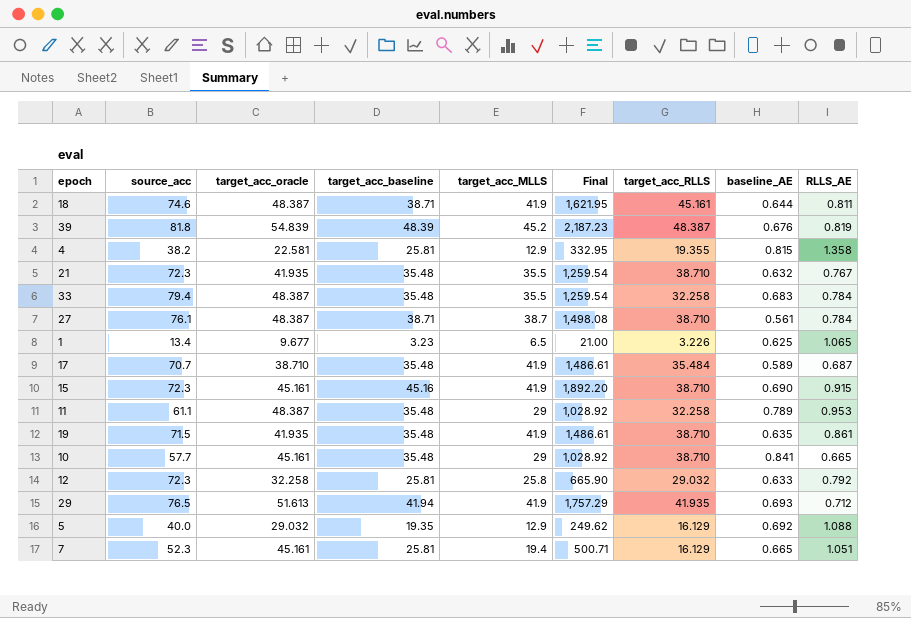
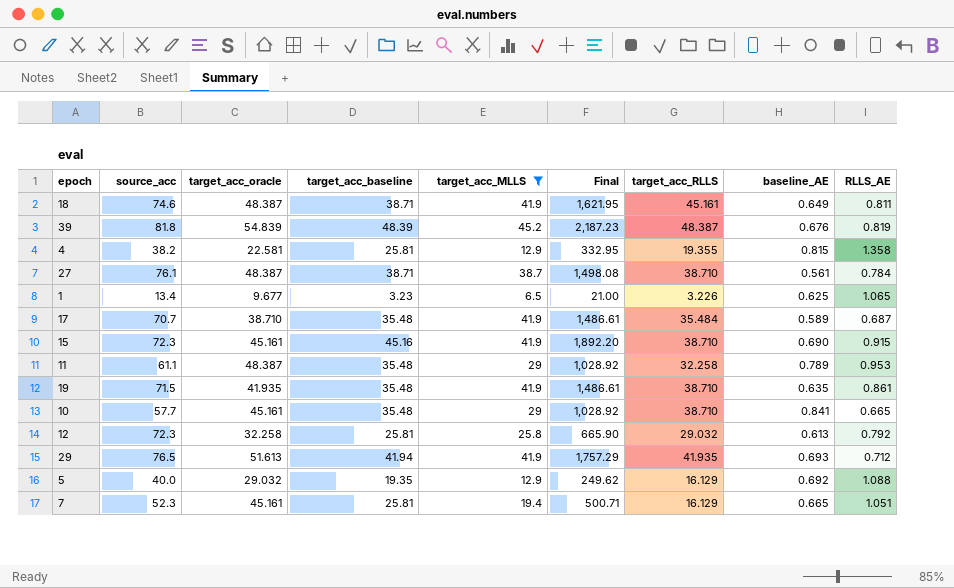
filter: none -> target_acc_MLLS != 35.5
18 | baseline_AE: 0.644 -> 0.649
12 | baseline_AE: 0.633 -> 0.613

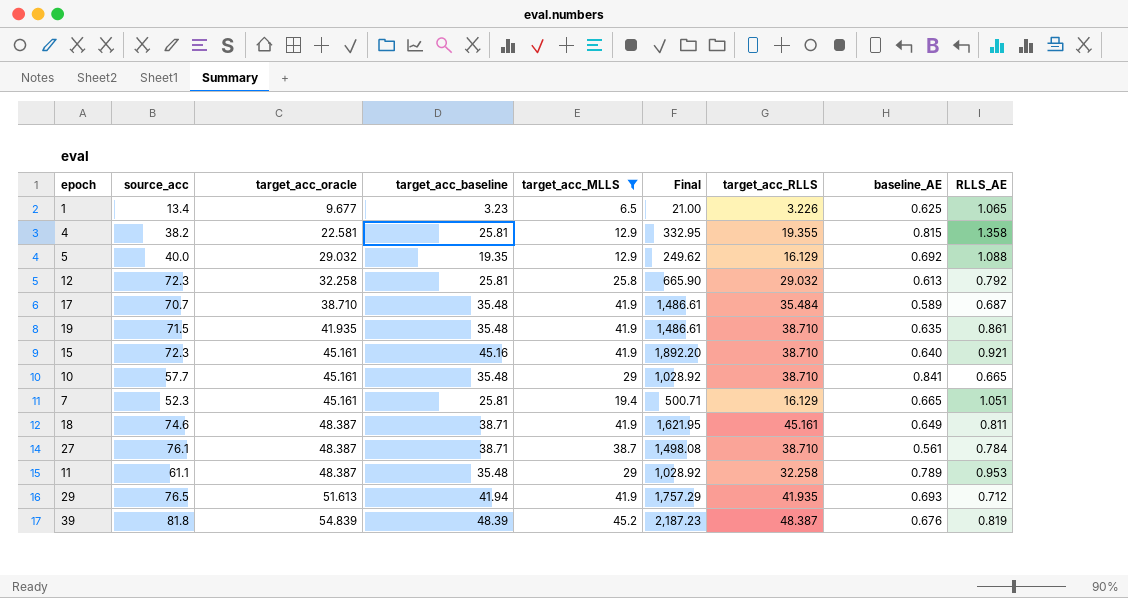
row order: none -> target_acc_oracle ascending
15 | baseline_AE: 0.690 -> 0.640
15 | RLLS_AE: 0.915 -> 0.921

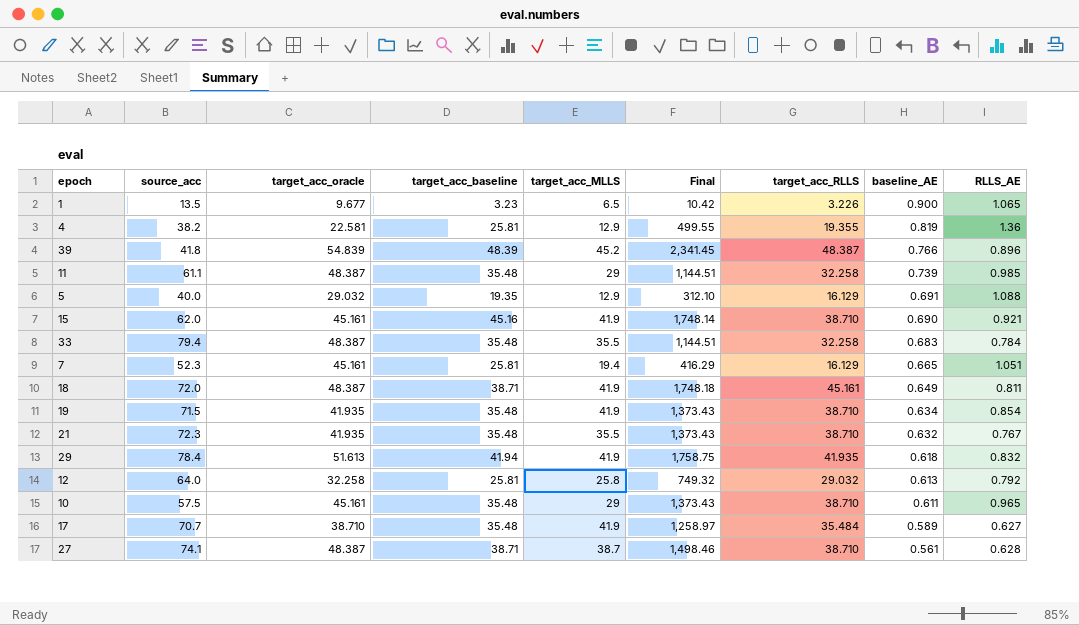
filter: target_acc_MLLS != 35.5 -> none
row order: target_acc_oracle ascending -> baseline_AE descending
column Final | formula: [target_acc_baseline] * [target_acc_MLLS] -> [target_acc_baseline] * [target_acc_RLLS]
1 | source_acc: 13.4 -> 13.5
1 | baseline_AE: 0.625 -> 0.900
4 | baseline_AE: 0.815 -> 0.819
4 | RLLS_AE: 1.358 -> 1.36
39 | source_acc: 81.8 -> 41.8
39 | baseline_AE: 0.676 -> 0.766
39 | RLLS_AE: 0.819 -> 0.896
11 | baseline_AE: 0.789 -> 0.739
11 | RLLS_AE: 0.953 -> 0.985
5 | baseline_AE: 0.692 -> 0.691
15 | source_acc: 72.3 -> 62.0
15 | baseline_AE: 0.640 -> 0.690
18 | source_acc: 74.6 -> 72.0
19 | baseline_AE: 0.635 -> 0.634
19 | RLLS_AE: 0.861 -> 0.854
29 | source_acc: 76.5 -> 78.4
29 | baseline_AE: 0.693 -> 0.618
29 | RLLS_AE: 0.712 -> 0.832
12 | source_acc: 72.3 -> 64.0
10 | source_acc: 57.7 -> 57.5
10 | baseline_AE: 0.841 -> 0.611
10 | RLLS_AE: 0.665 -> 0.965
17 | RLLS_AE: 0.687 -> 0.627
27 | source_acc: 76.1 -> 74.1
27 | RLLS_AE: 0.784 -> 0.628

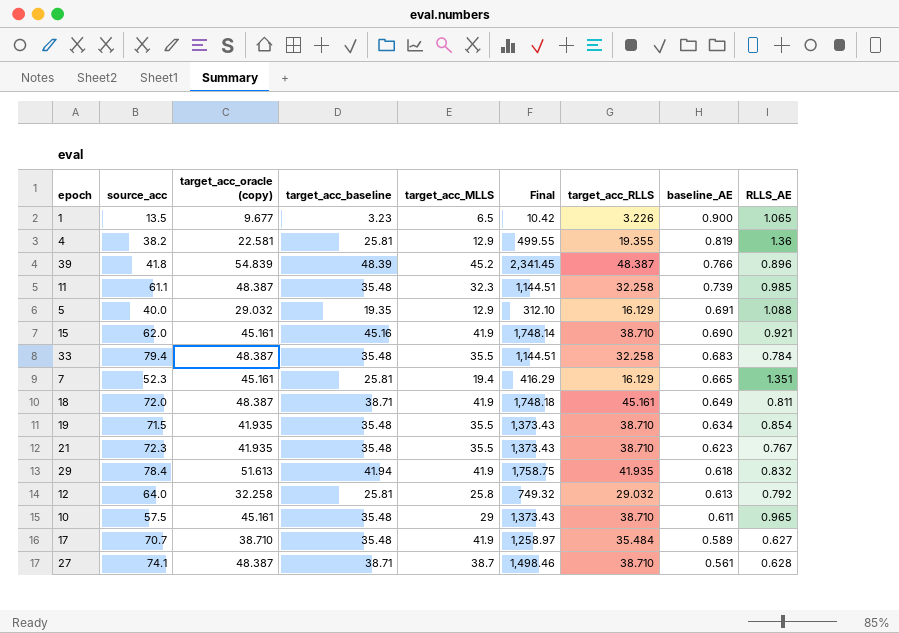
column name: target_acc_oracle -> target_acc_oracle (copy)
11 | target_acc_MLLS: 29 -> 32.3
7 | RLLS_AE: 1.051 -> 1.351
19 | target_acc_MLLS: 41.9 -> 35.5
21 | baseline_AE: 0.632 -> 0.623

